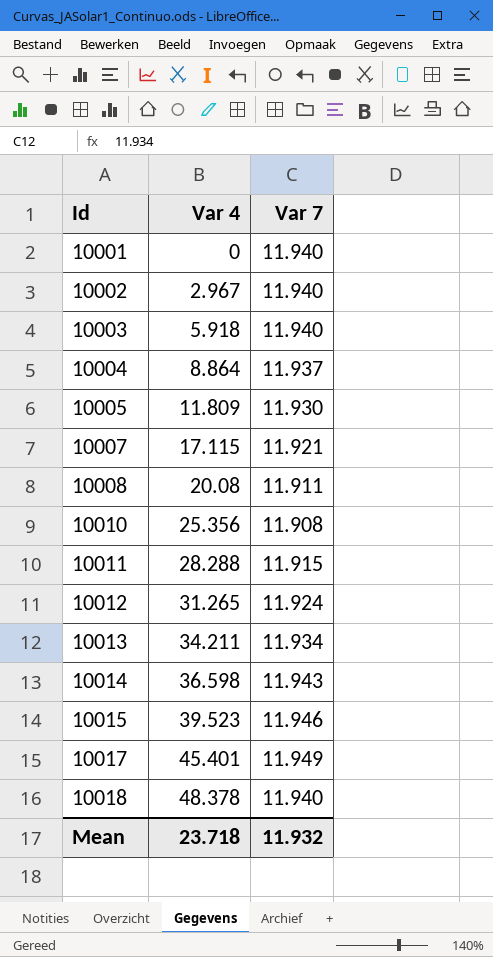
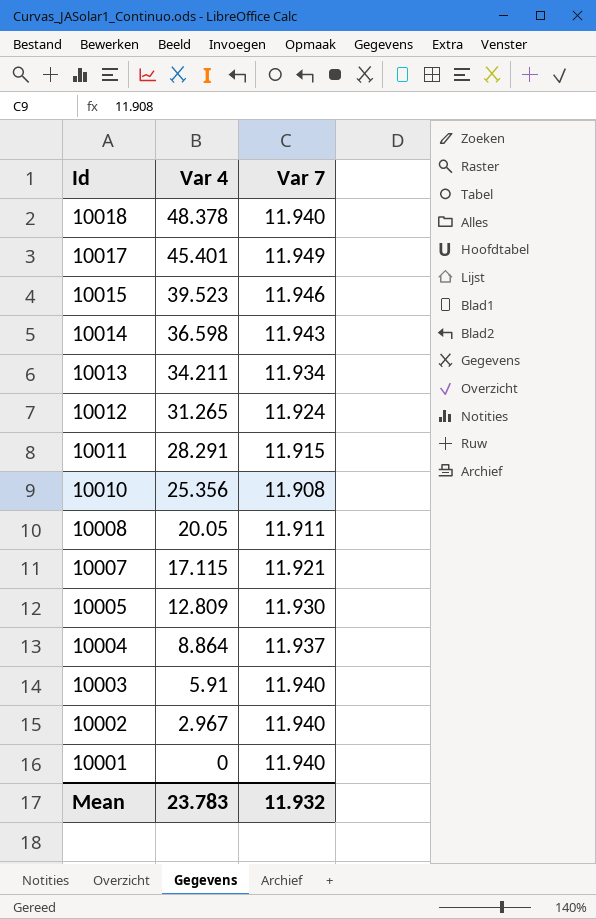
row order: Id ascending -> Id descending
10011 | Var 4: 28.288 -> 28.291
10008 | Var 4: 20.08 -> 20.05
10005 | Var 4: 11.809 -> 12.809
10003 | Var 4: 5.918 -> 5.91
Mean | Var 4: 23.718 -> 23.783

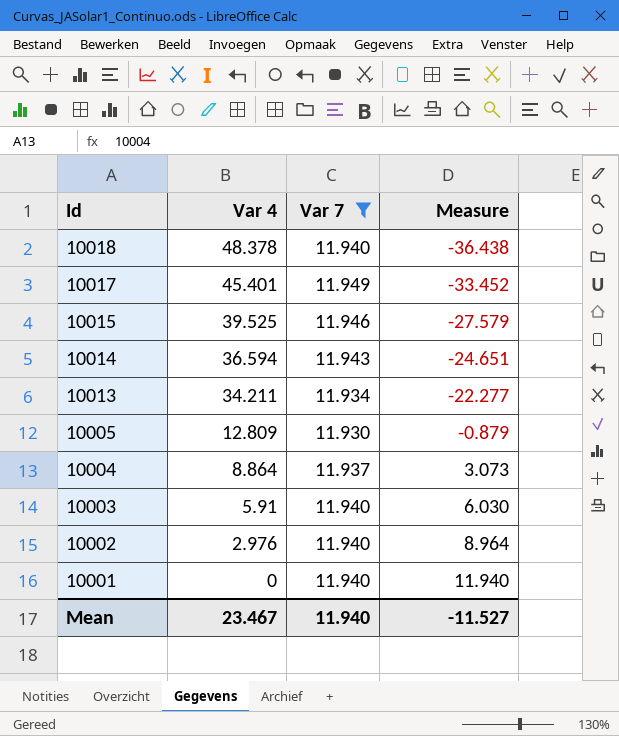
filter: none -> Var 7 >= 11.930
column Measure | formula: none -> [Var 7] - [Var 4]
10015 | Var 4: 39.523 -> 39.525
10014 | Var 4: 36.598 -> 36.594
10002 | Var 4: 2.967 -> 2.976
Mean | Var 4: 23.783 -> 23.467
Mean | Var 7: 11.932 -> 11.940

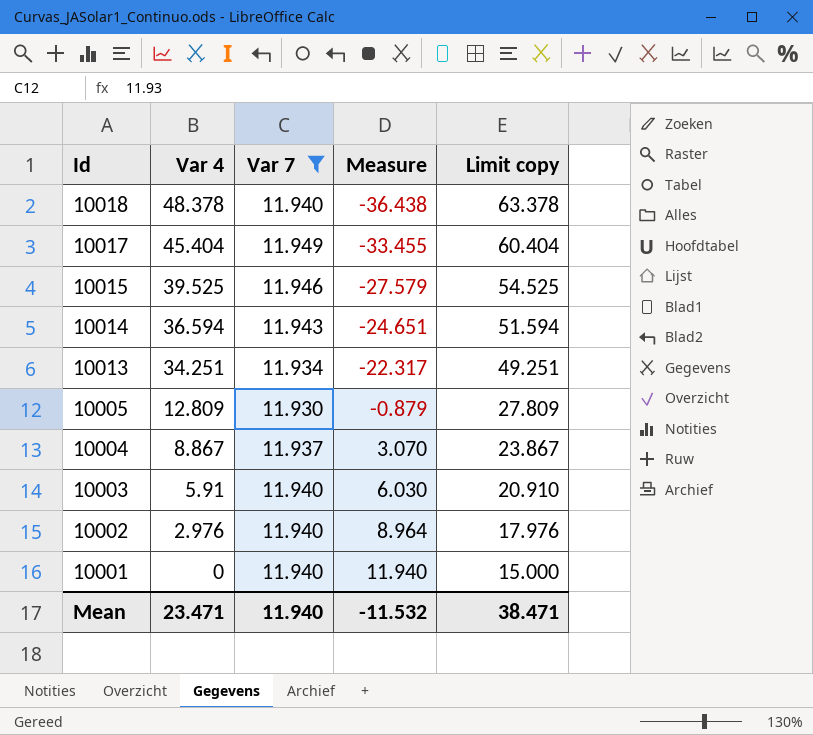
column Limit copy | formula: none -> [Var 4] + 15
10017 | Var 4: 45.401 -> 45.404
10017 | Measure: -33.452 -> -33.455
10013 | Var 4: 34.211 -> 34.251
10013 | Measure: -22.277 -> -22.317
10004 | Var 4: 8.864 -> 8.867
10004 | Measure: 3.073 -> 3.070
Mean | Var 4: 23.467 -> 23.471
Mean | Measure: -11.527 -> -11.532

